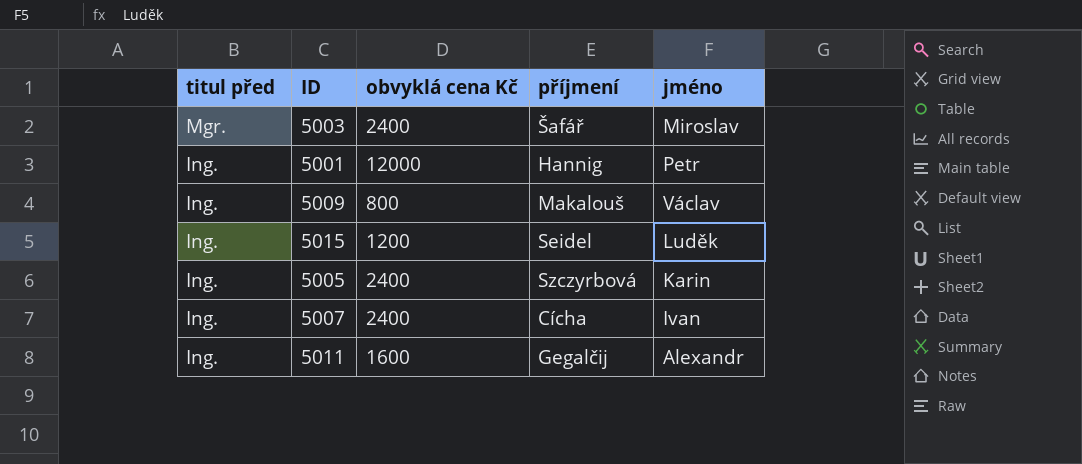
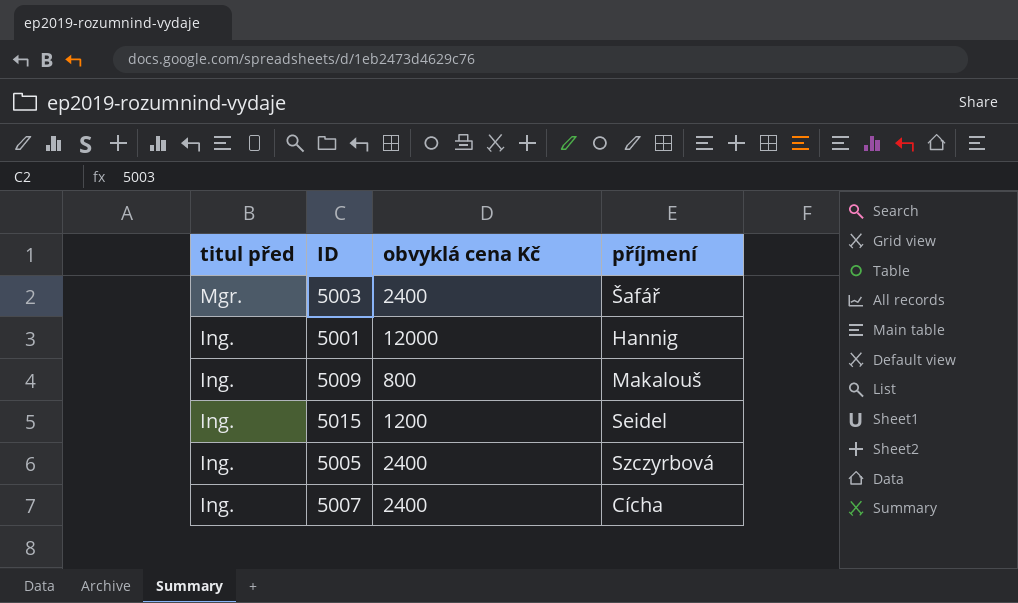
column jméno | position: 5 -> none
row 5011: Ing. | 1600 | Gegalčij | Alexandr -> none

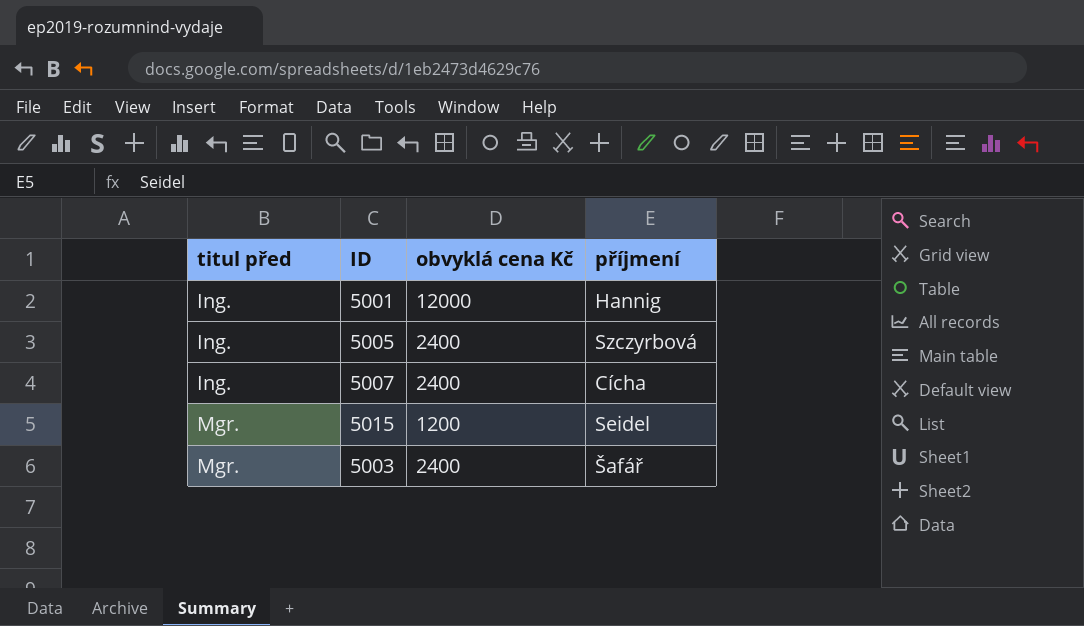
row order: titul před descending -> titul před ascending
row 5009: Ing. | 800 | Makalouš -> none
5015 | titul před: Ing. -> Mgr.

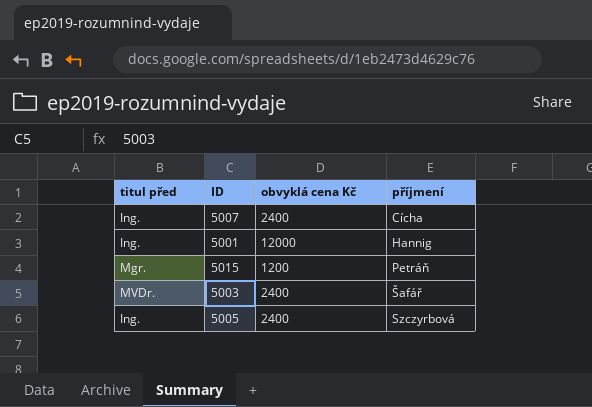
row order: titul před ascending -> příjmení ascending
5015 | příjmení: Seidel -> Petráň
5003 | titul před: Mgr. -> MVDr.

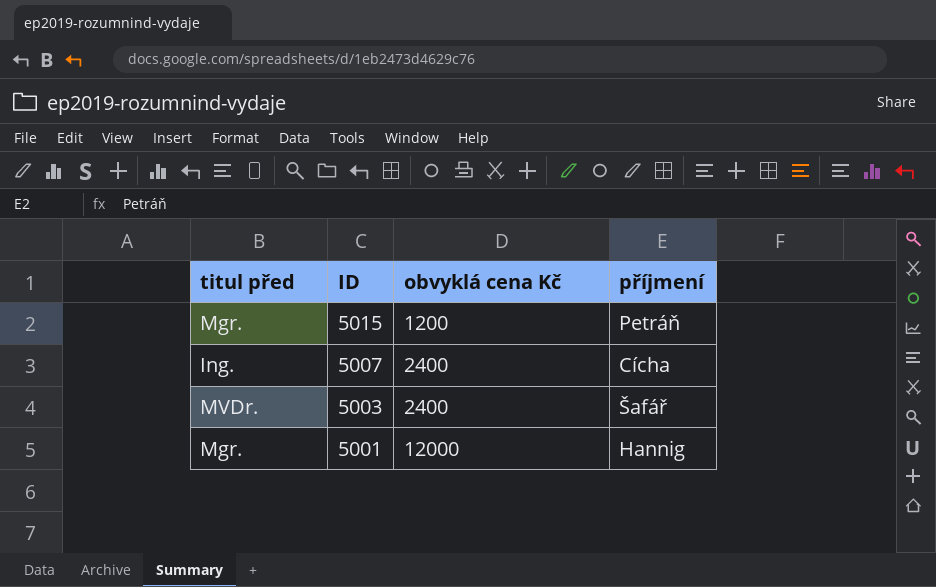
row order: příjmení ascending -> ID descending
row 5005: Ing. | 2400 | Szczyrbová -> none
5001 | titul před: Ing. -> Mgr.

